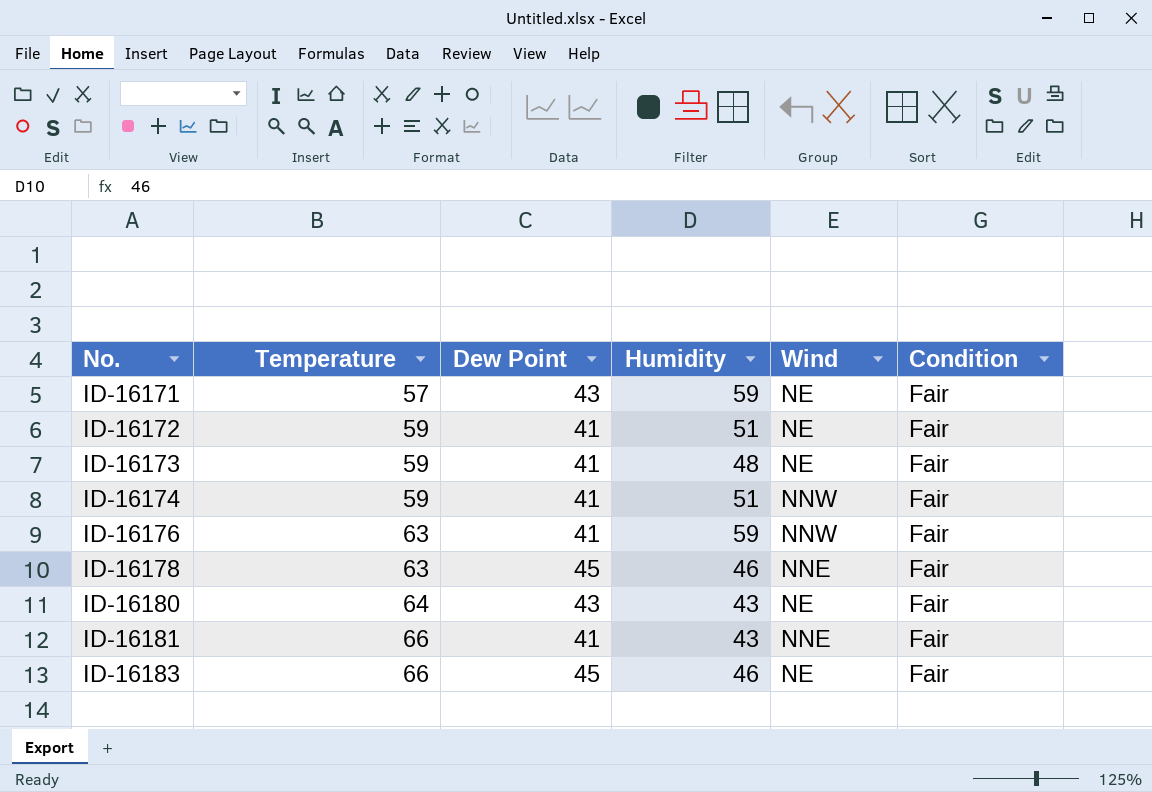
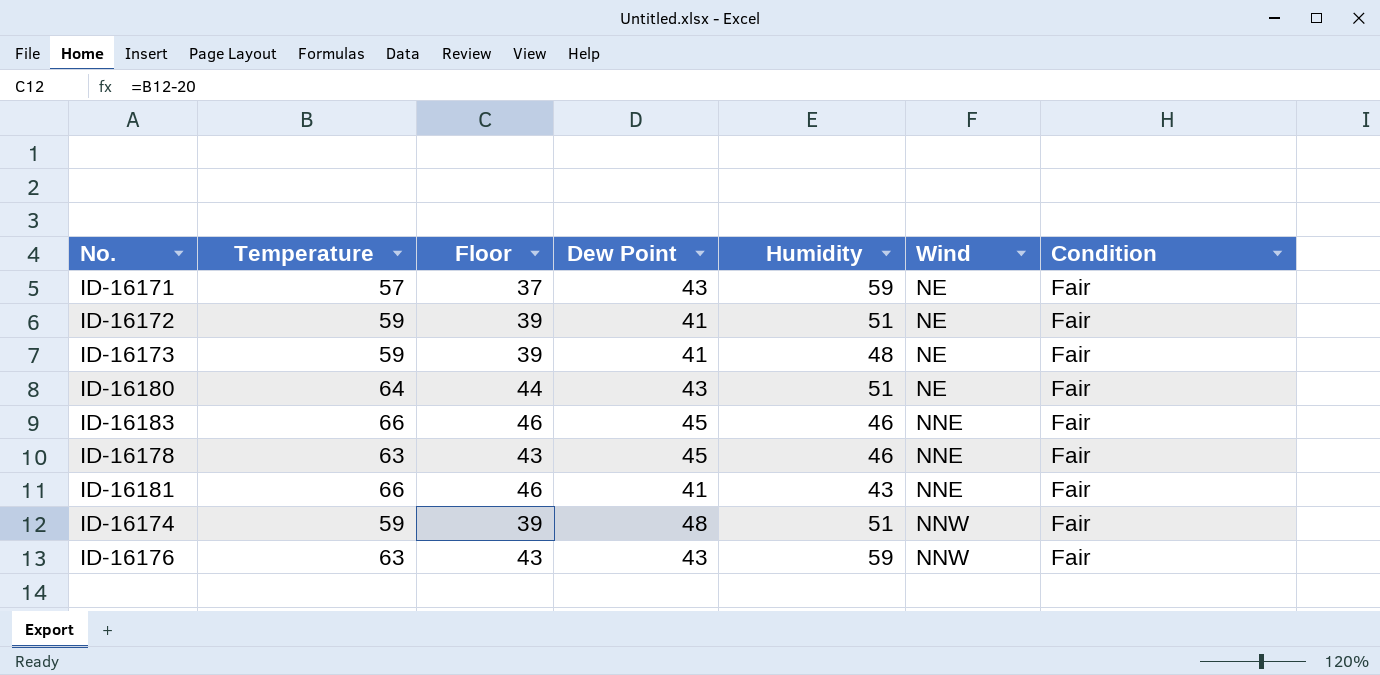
row order: No. ascending -> Wind ascending
column Floor | formula: none -> [Temperature] - 20
ID-16180 | Humidity: 43 -> 51
ID-16183 | Wind: NE -> NNE
ID-16174 | Dew Point: 41 -> 48
ID-16176 | Dew Point: 41 -> 43

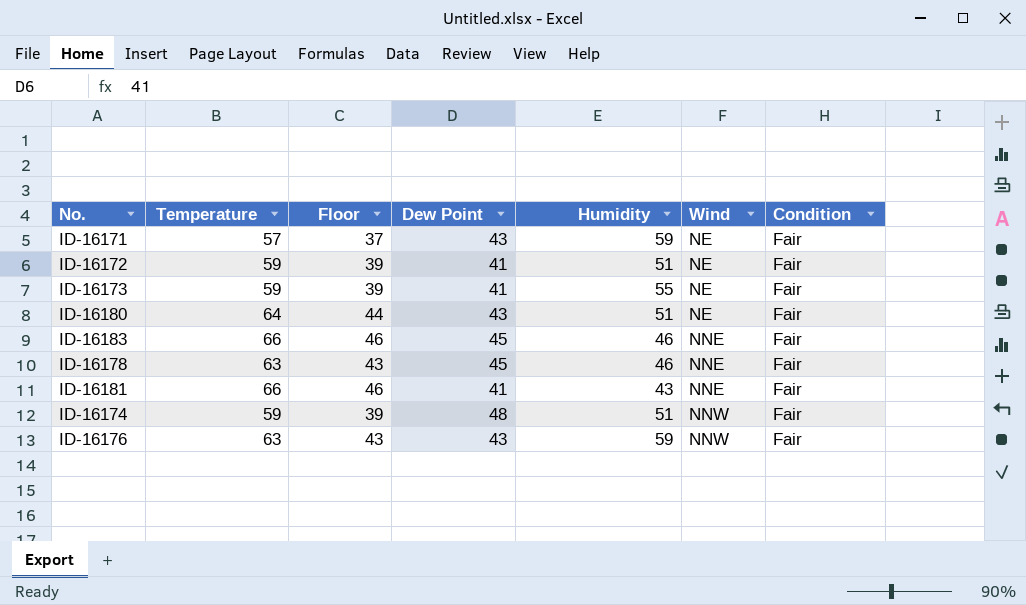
ID-16173 | Humidity: 48 -> 55

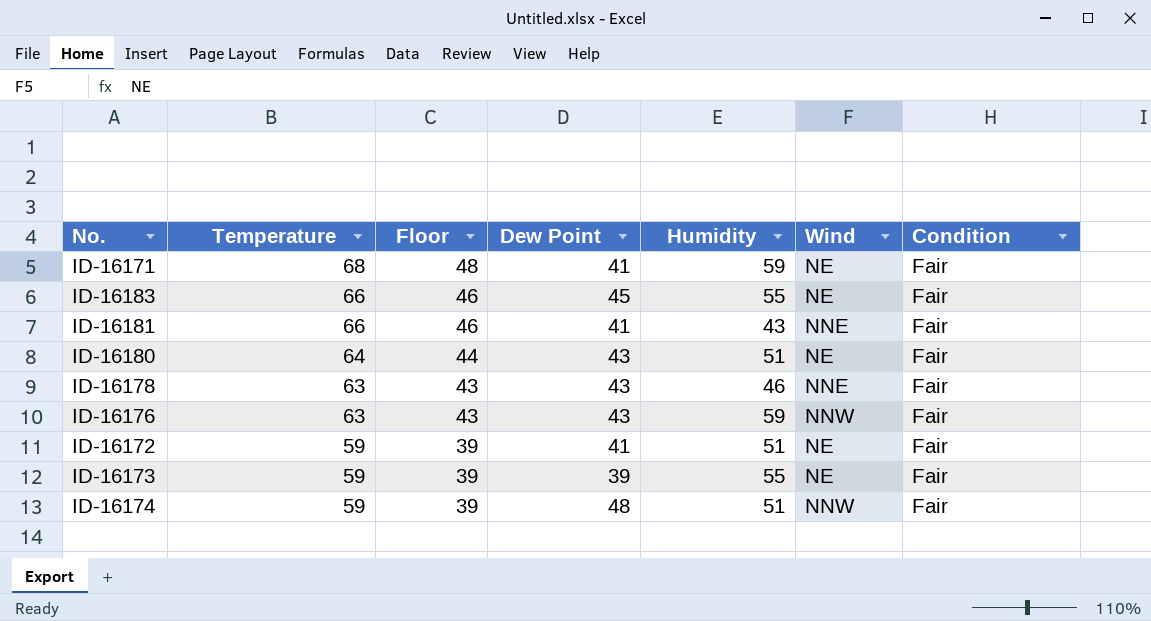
row order: Wind ascending -> Temperature descending
ID-16171 | Temperature: 57 -> 68
ID-16171 | Floor: 37 -> 48
ID-16171 | Dew Point: 43 -> 41
ID-16183 | Humidity: 46 -> 55
ID-16183 | Wind: NNE -> NE
ID-16178 | Dew Point: 45 -> 43
ID-16173 | Dew Point: 41 -> 39

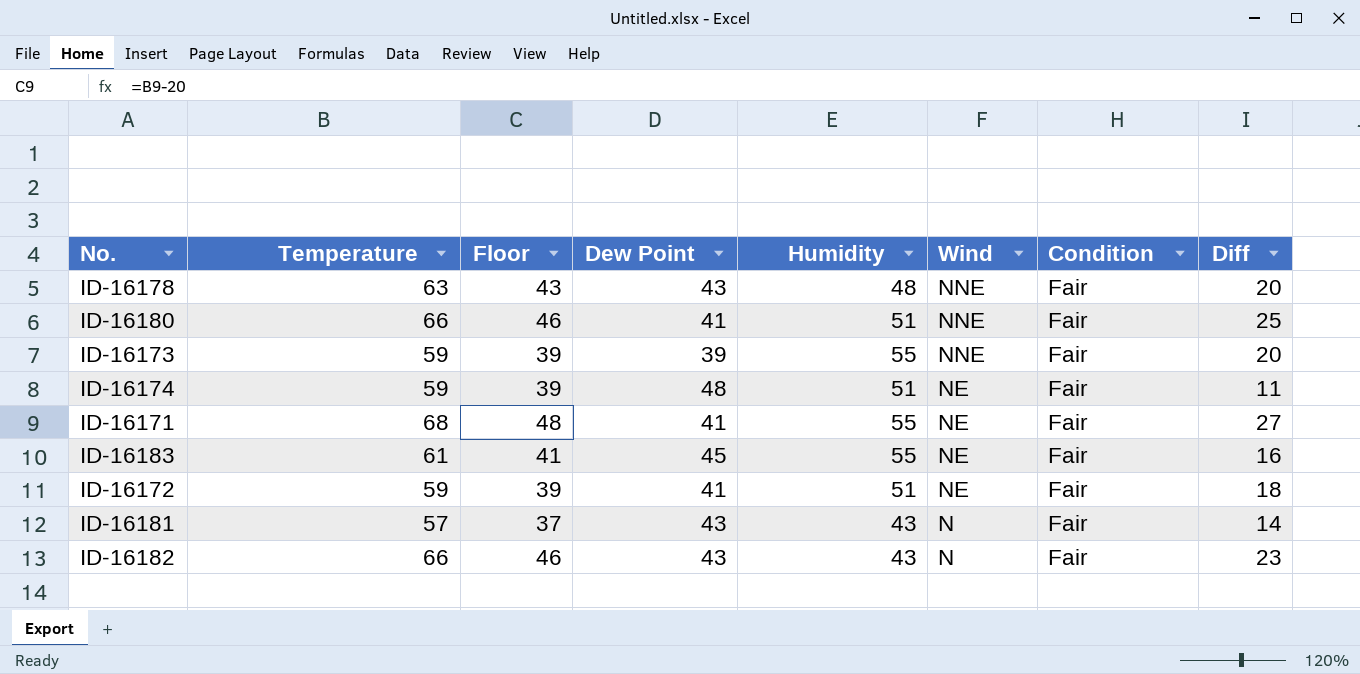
row order: Temperature descending -> Wind descending
column Diff | formula: none -> [Temperature] - [Dew Point]
row ID-16176: 63 | 43 | 43 | 59 | NNW | Fair -> none
ID-16178 | Humidity: 46 -> 48
ID-16180 | Temperature: 64 -> 66
ID-16180 | Floor: 44 -> 46
ID-16180 | Dew Point: 43 -> 41
ID-16180 | Wind: NE -> NNE
ID-16173 | Wind: NE -> NNE
ID-16174 | Wind: NNW -> NE
ID-16171 | Humidity: 59 -> 55
ID-16183 | Temperature: 66 -> 61
ID-16183 | Floor: 46 -> 41
ID-16181 | Temperature: 66 -> 57
ID-16181 | Floor: 46 -> 37
ID-16181 | Dew Point: 41 -> 43
ID-16181 | Wind: NNE -> N
row ID-16182: none -> 66 | 46 | 43 | 43 | N | Fair | 23

